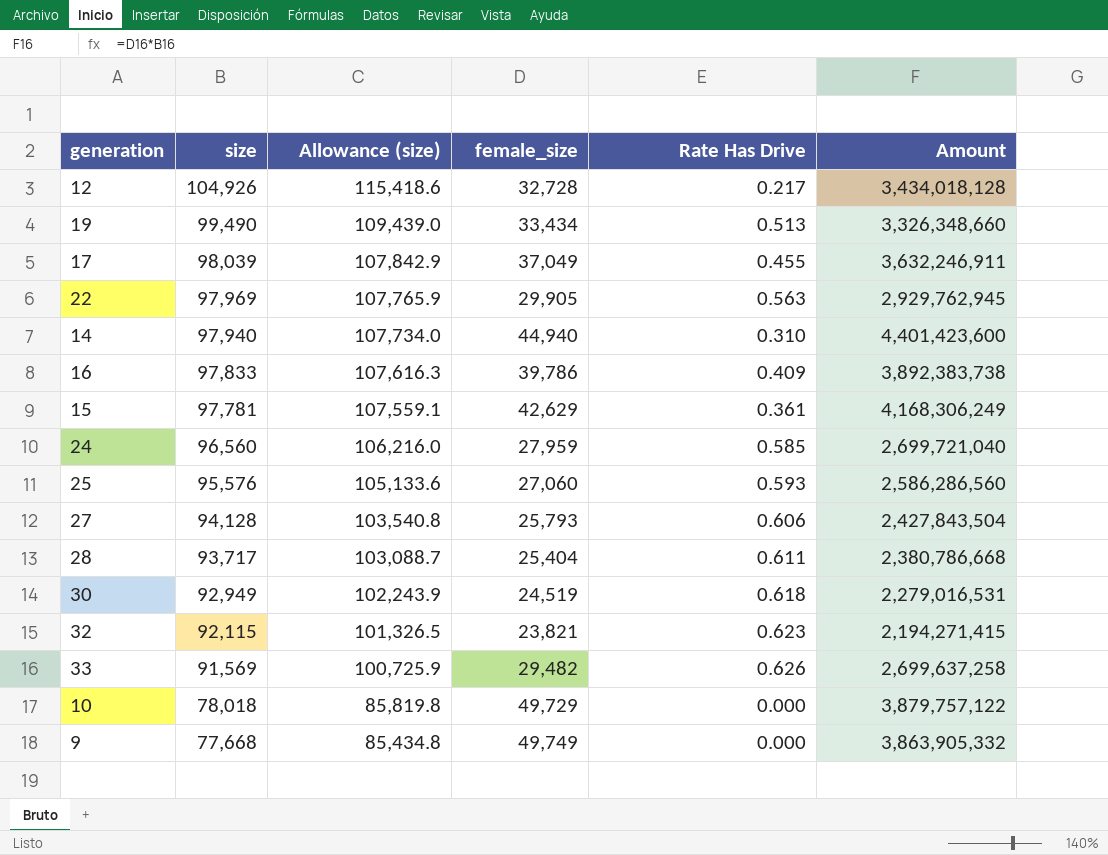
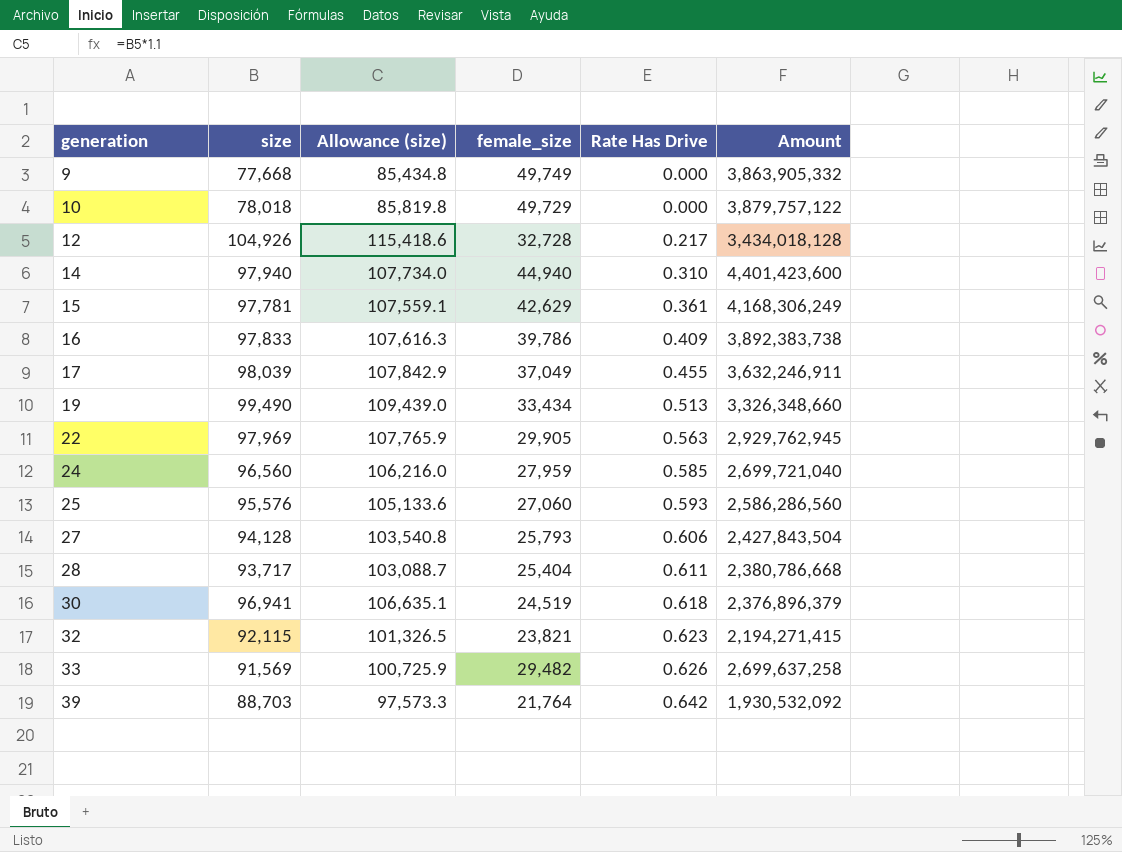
row order: size descending -> generation ascending
30 | size: 92,949 -> 96,941
30 | Allowance (size): 102,243.9 -> 106,635.1
30 | Amount: 2,279,016,531 -> 2,376,896,379
row 39: none -> 88,703 | 97,573.3 | 21,764 | 0.642 | 1,930,532,092

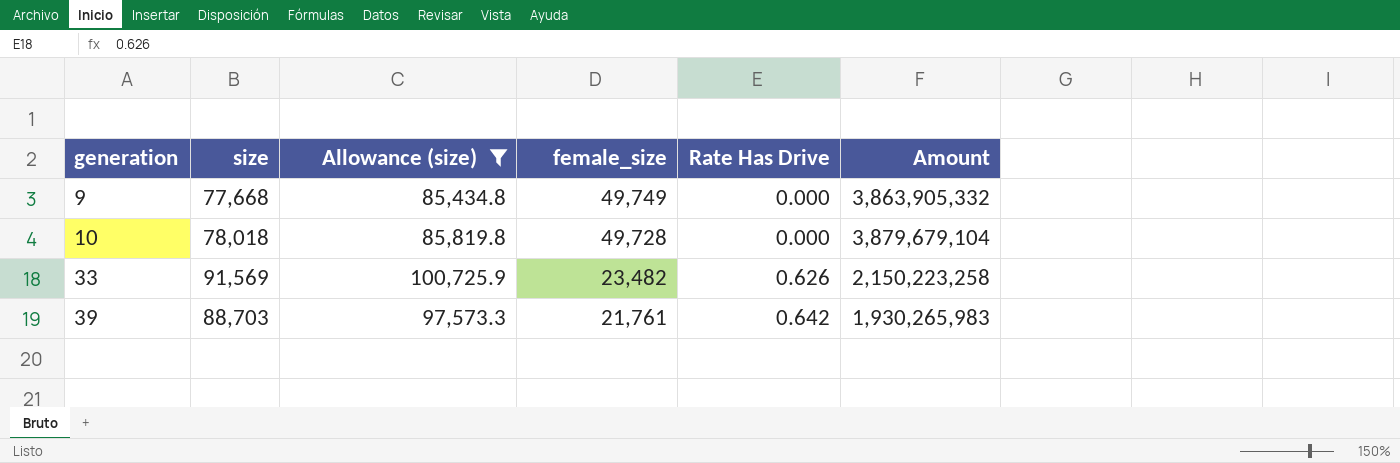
filter: none -> Allowance (size) <= 100,725.9
10 | female_size: 49,729 -> 49,728
10 | Amount: 3,879,757,122 -> 3,879,679,104
33 | female_size: 29,482 -> 23,482
33 | Amount: 2,699,637,258 -> 2,150,223,258
39 | female_size: 21,764 -> 21,761
39 | Amount: 1,930,532,092 -> 1,930,265,983

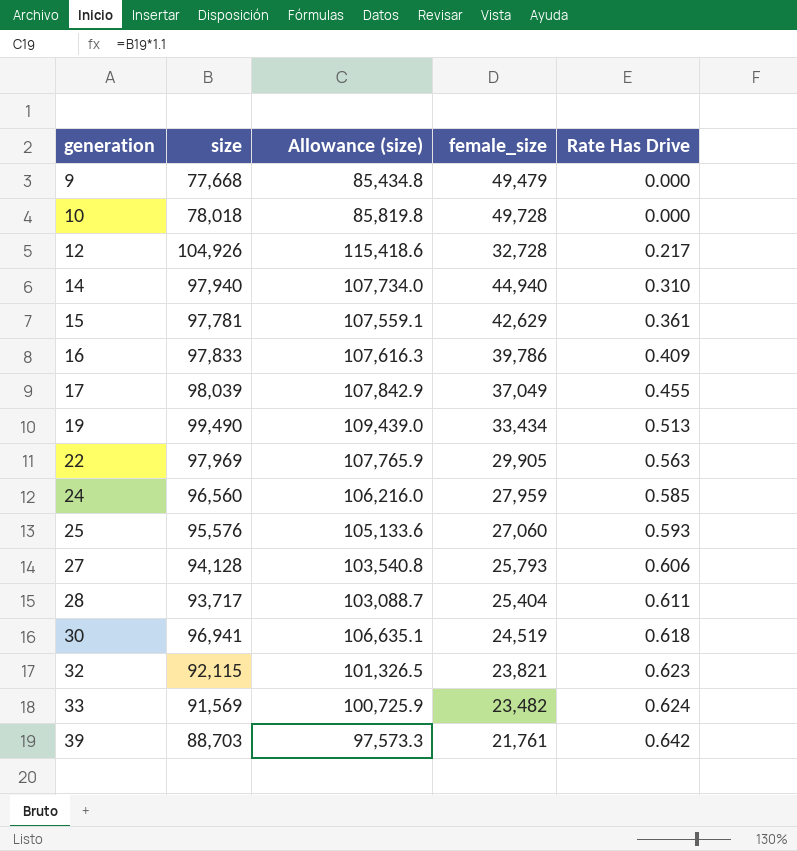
filter: Allowance (size) <= 100,725.9 -> none
column Amount | formula: [size] * [female_size] -> none
9 | female_size: 49,749 -> 49,479
33 | Rate Has Drive: 0.626 -> 0.624

